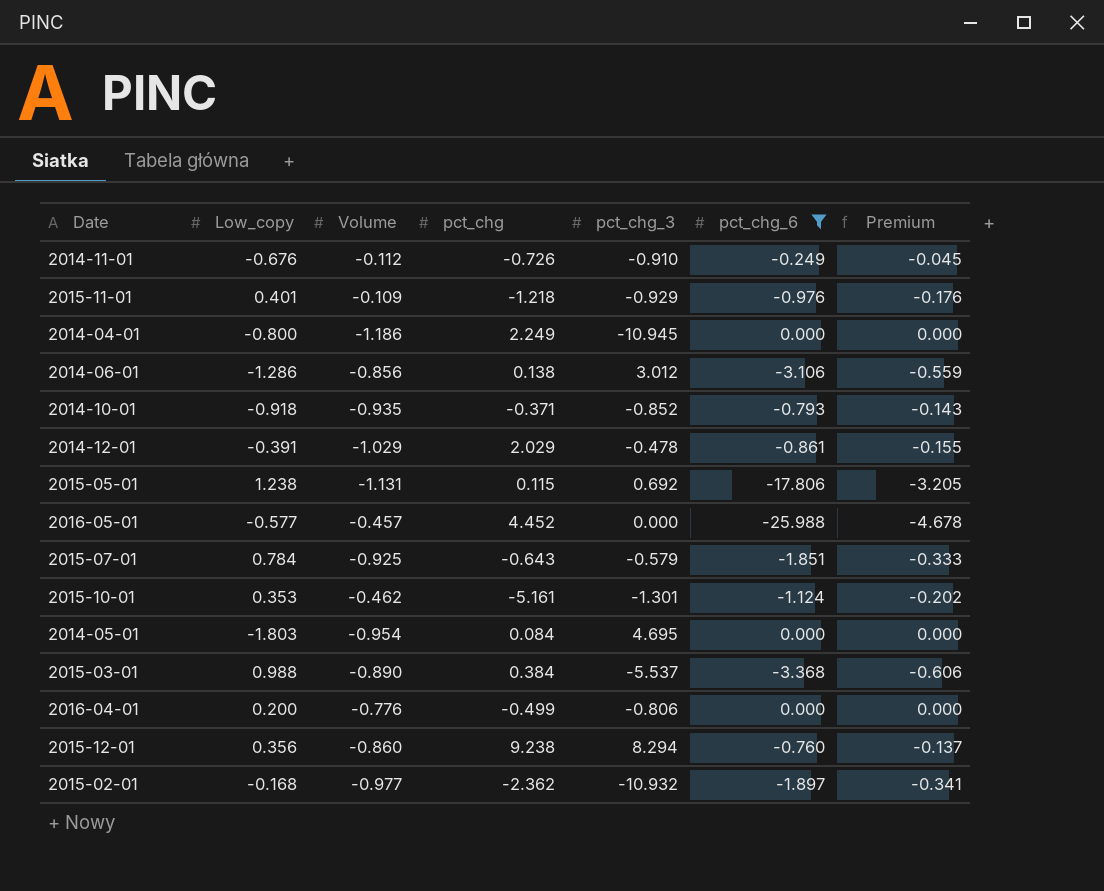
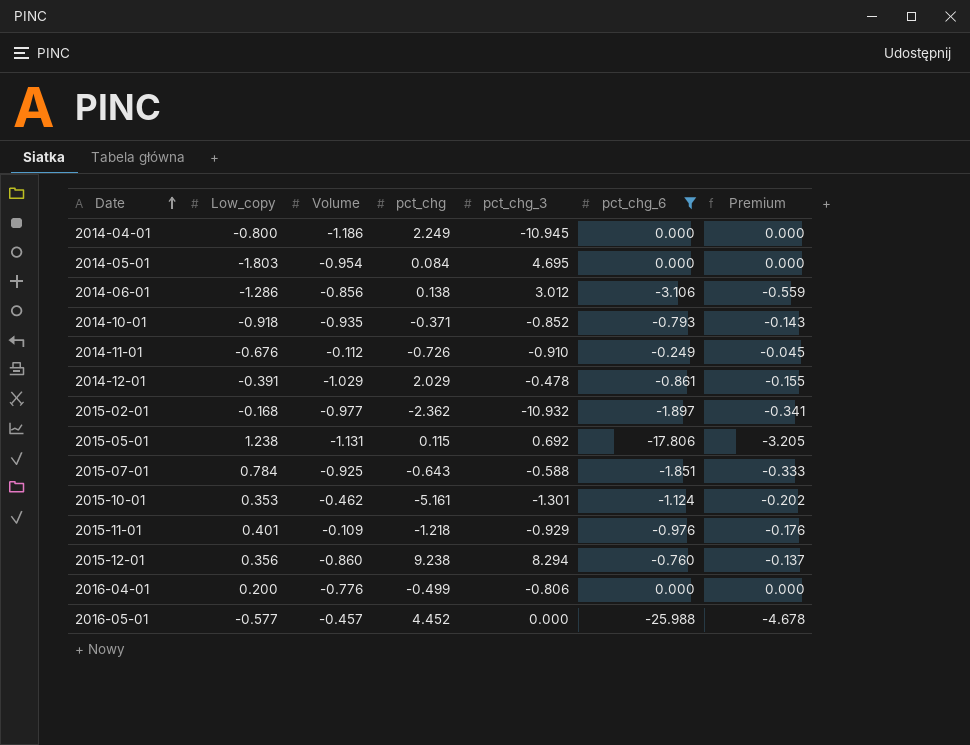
row order: none -> Date ascending
row 2015-03-01: 0.988 | -0.890 | 0.384 | -5.537 | -3.368 | -0.606 -> none
2015-07-01 | pct_chg_3: -0.579 -> -0.588

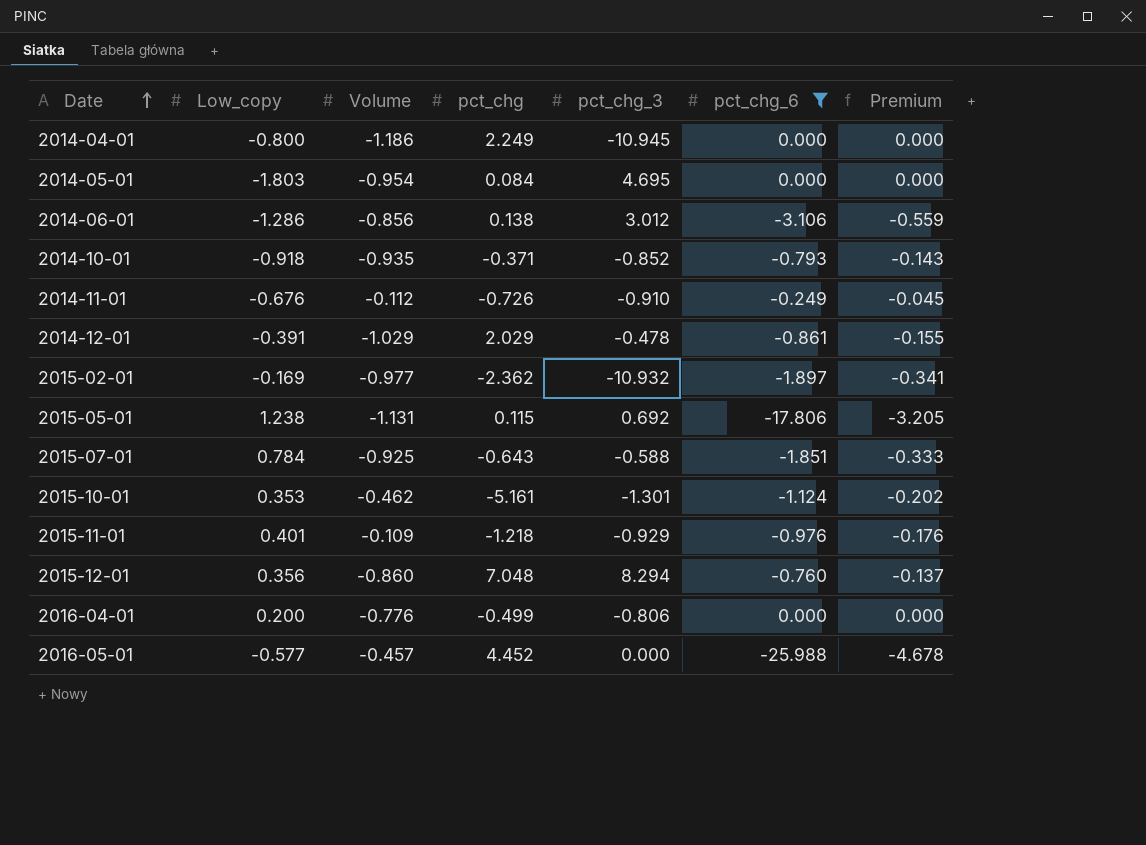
2015-02-01 | Low_copy: -0.168 -> -0.169
2015-12-01 | pct_chg: 9.238 -> 7.048

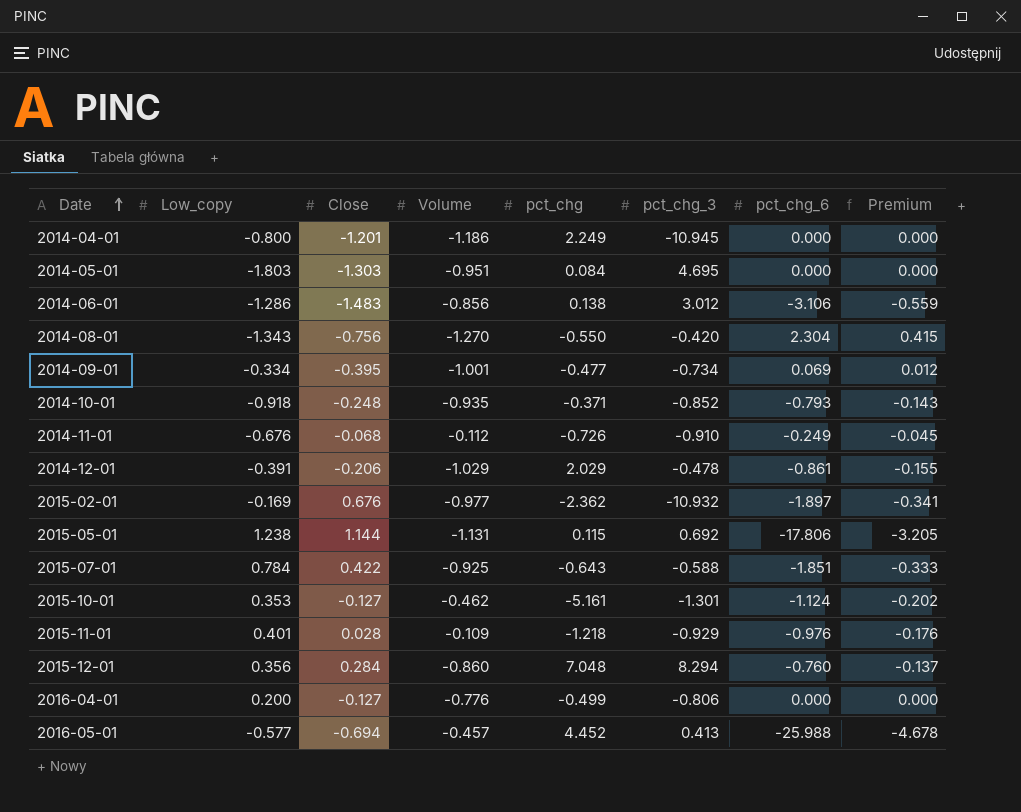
filter: pct_chg_6 <= 0.000 -> none
column Close | position: none -> 3
2014-05-01 | Volume: -0.954 -> -0.951
2016-05-01 | pct_chg_3: 0.000 -> 0.413

